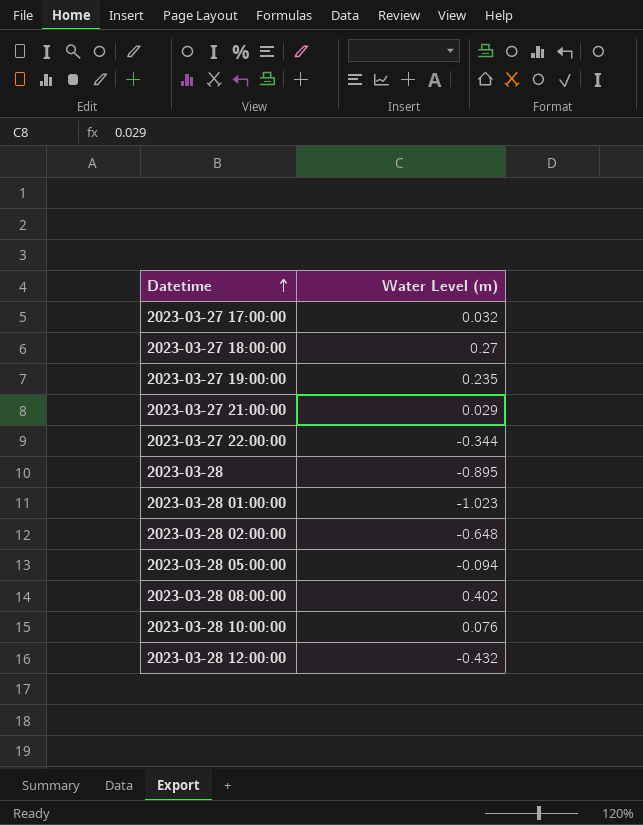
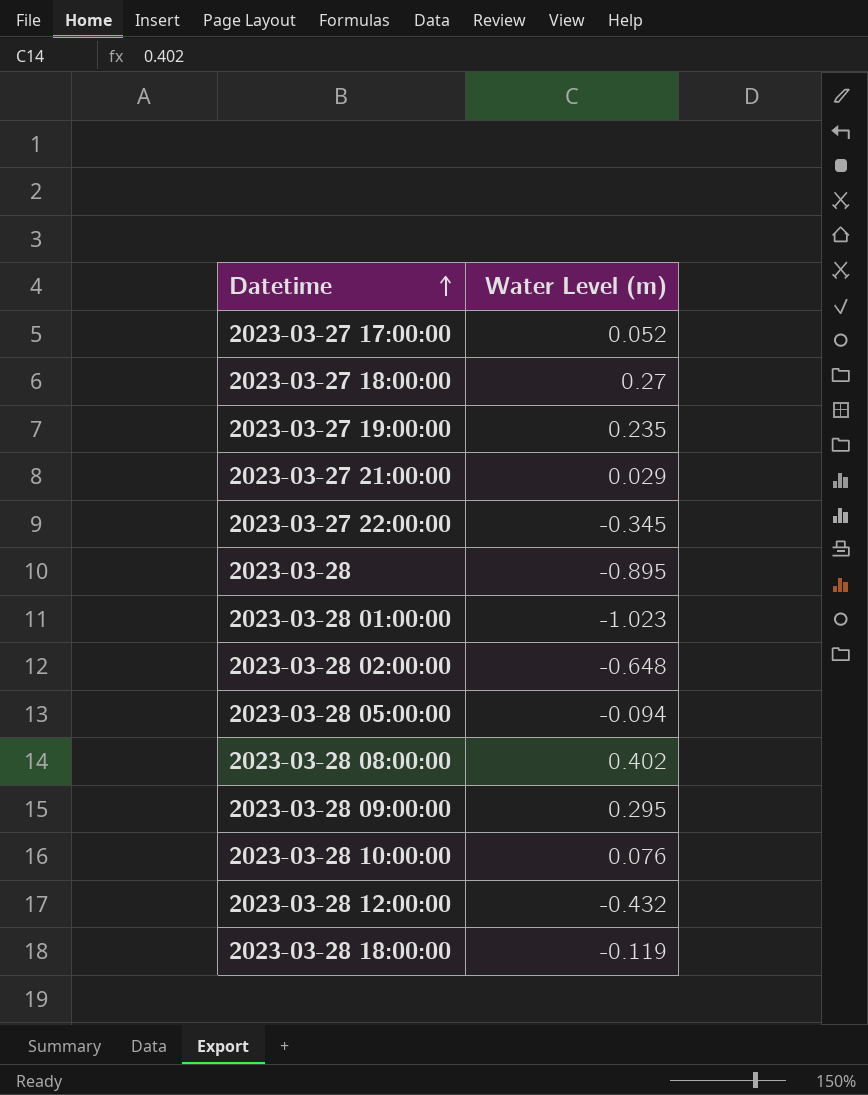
2023-03-27 17:00:00 | Water Level (m): 0.032 -> 0.052
2023-03-27 22:00:00 | Water Level (m): -0.344 -> -0.345
row 2023-03-28 09:00:00: none -> 0.295
row 2023-03-28 18:00:00: none -> -0.119

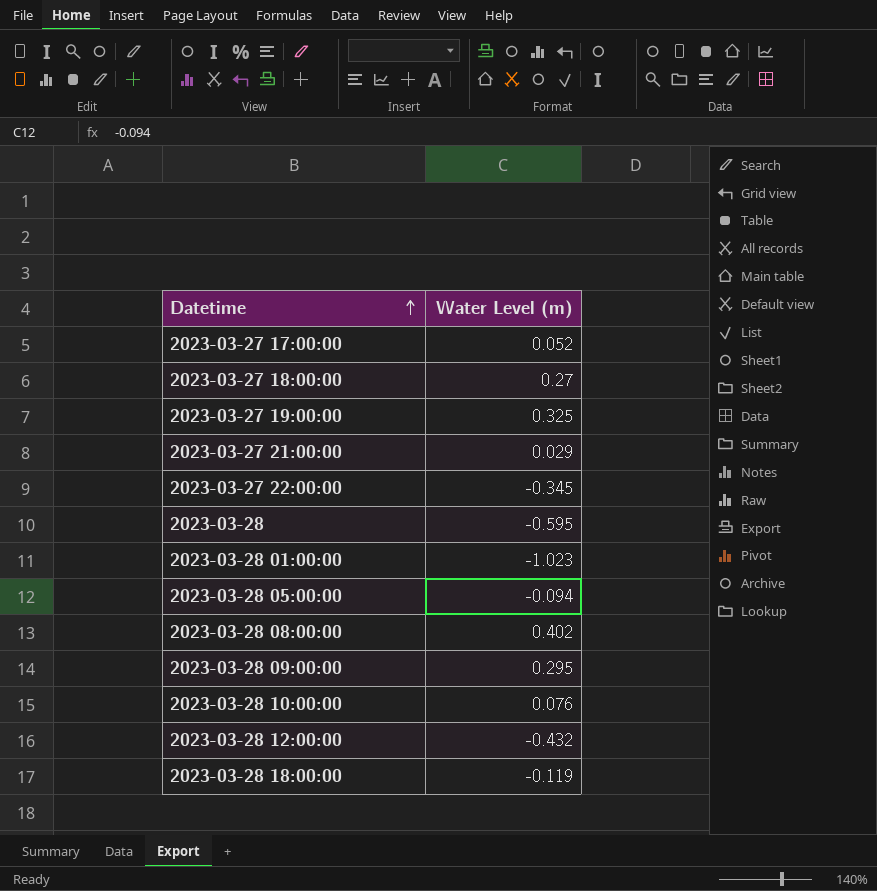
row 2023-03-28 02:00:00: -0.648 -> none
2023-03-27 19:00:00 | Water Level (m): 0.235 -> 0.325
2023-03-28 | Water Level (m): -0.895 -> -0.595

